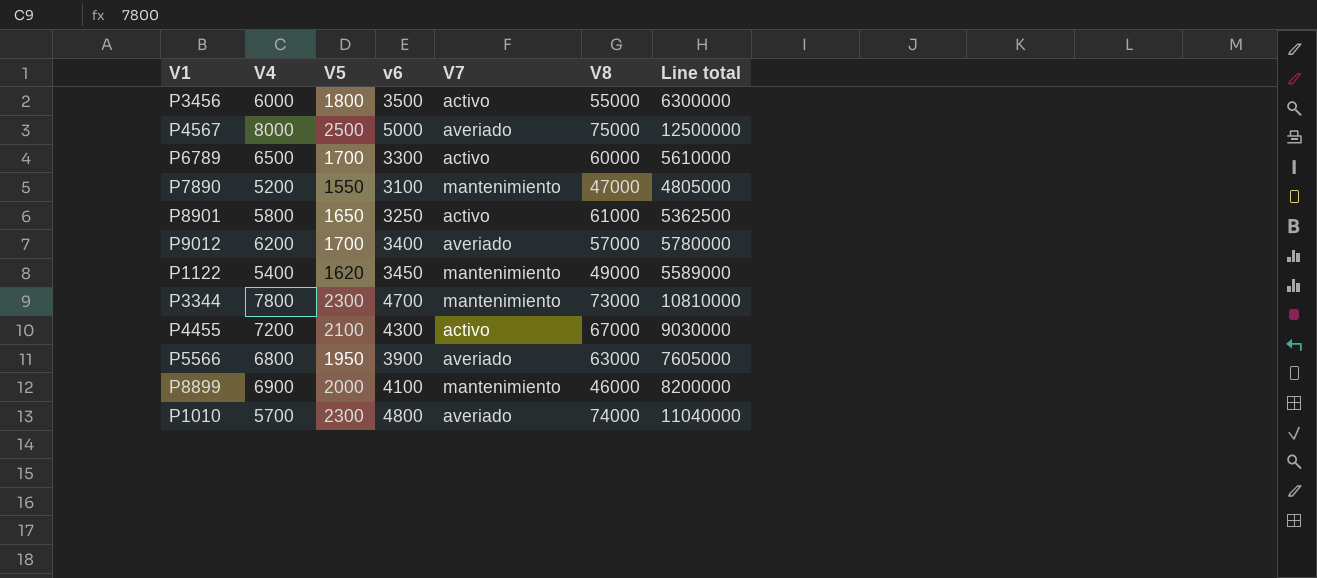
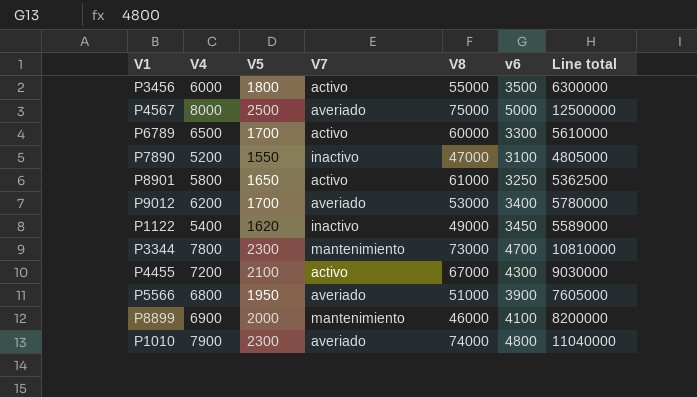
column v6 | position: 4 -> 6
P7890 | V7: mantenimiento -> inactivo
P9012 | V8: 57000 -> 53000
P1122 | V7: mantenimiento -> inactivo
P5566 | V8: 63000 -> 51000
P1010 | V4: 5700 -> 7900

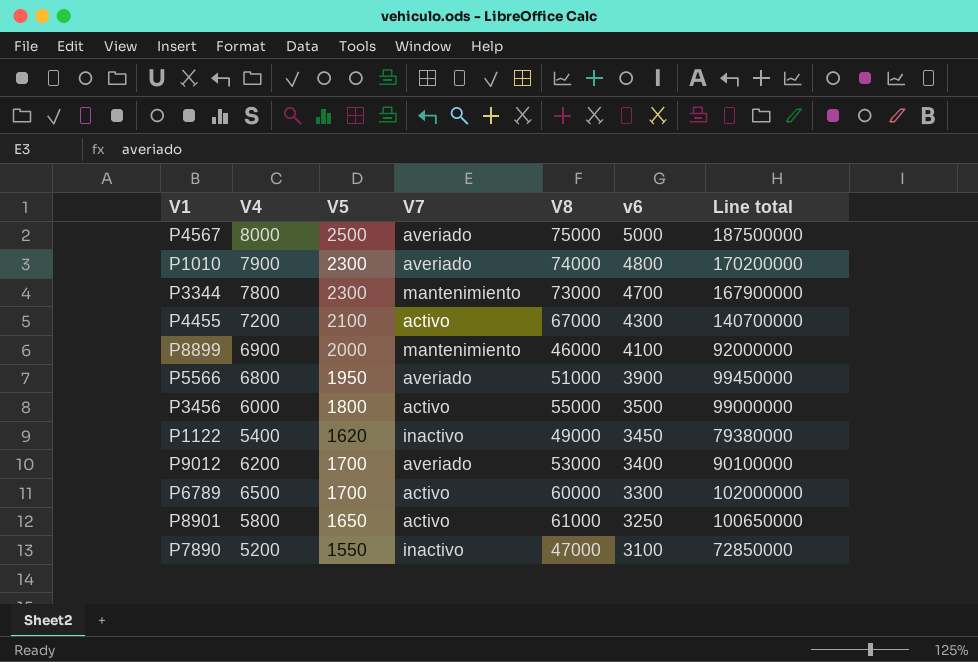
row order: none -> v6 descending
column Line total | formula: [V5] * [v6] -> [V5] * [V8]

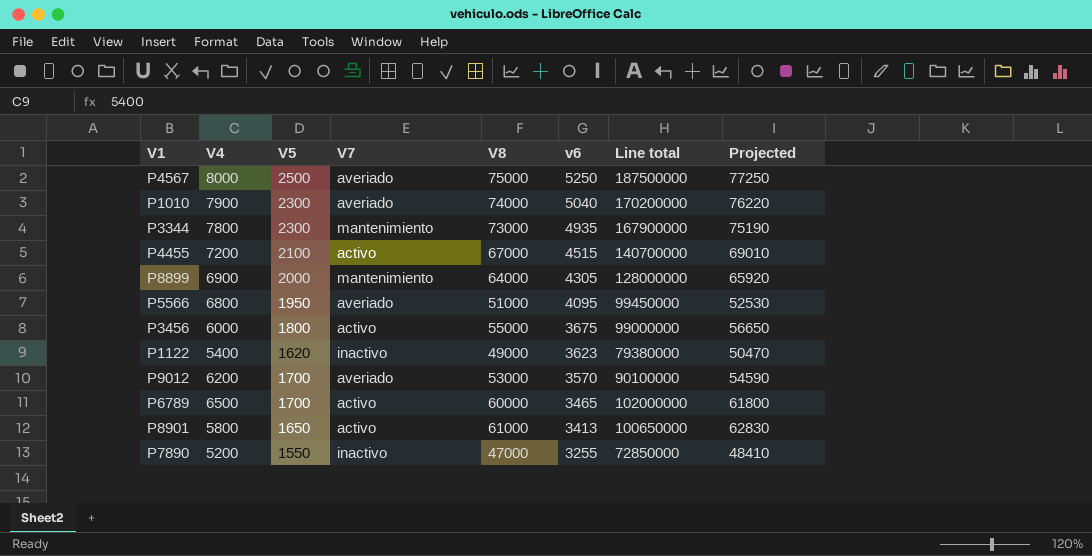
column Projected | formula: none -> [V8] * 1.03
P4567 | v6: 5000 -> 5250
P1010 | v6: 4800 -> 5040
P3344 | v6: 4700 -> 4935
P4455 | v6: 4300 -> 4515
P8899 | V8: 46000 -> 64000
P8899 | v6: 4100 -> 4305
P8899 | Line total: 92000000 -> 128000000
P5566 | v6: 3900 -> 4095
P3456 | v6: 3500 -> 3675
P1122 | v6: 3450 -> 3623
P9012 | v6: 3400 -> 3570
P6789 | v6: 3300 -> 3465
P8901 | v6: 3250 -> 3413
P7890 | v6: 3100 -> 3255

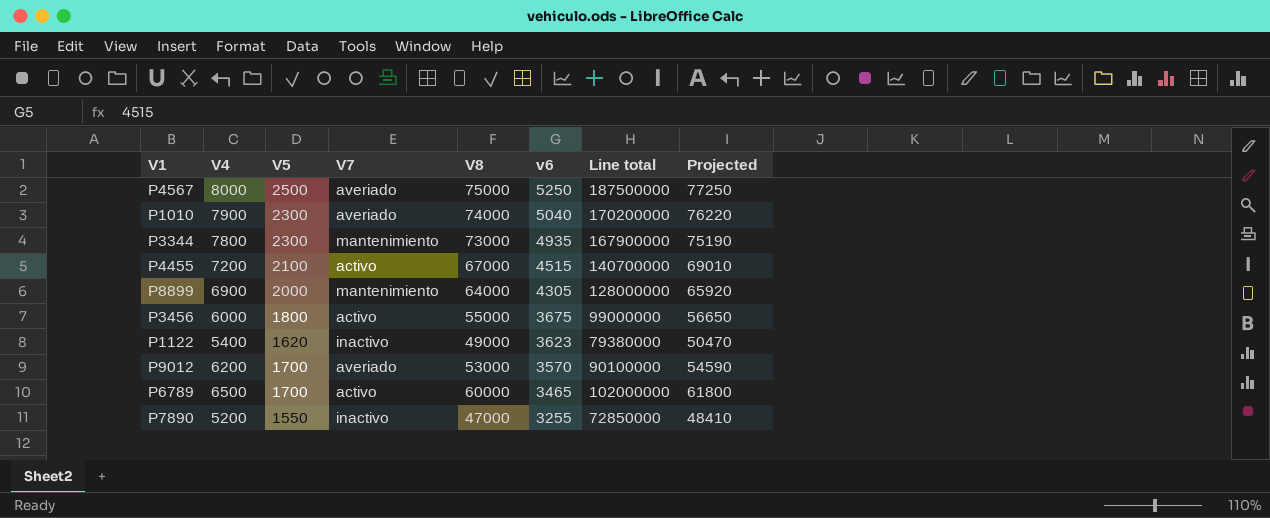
row P5566: 6800 | 1950 | averiado | 51000 | 4095 | 99450000 | 52530 -> none
row P8901: 5800 | 1650 | activo | 61000 | 3413 | 100650000 | 62830 -> none

